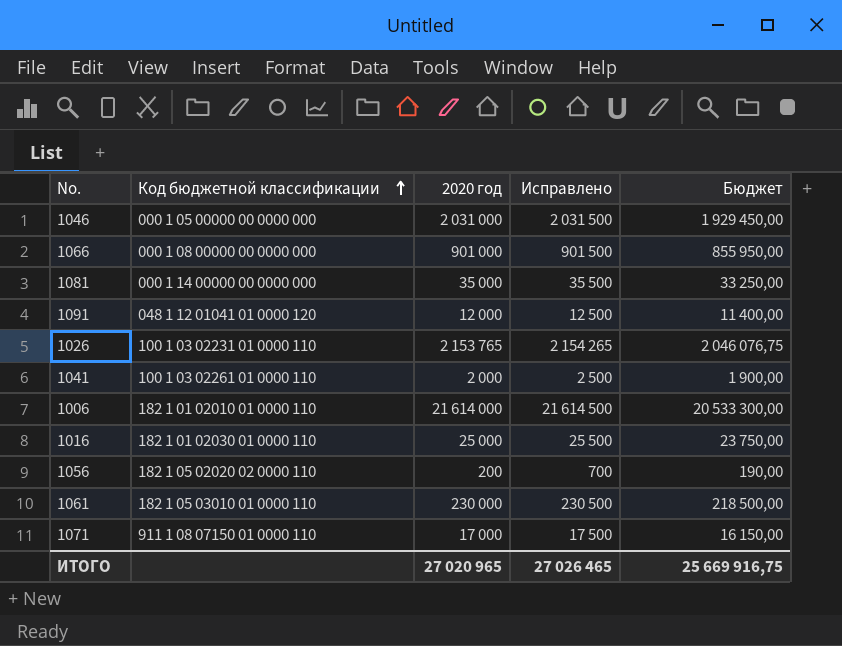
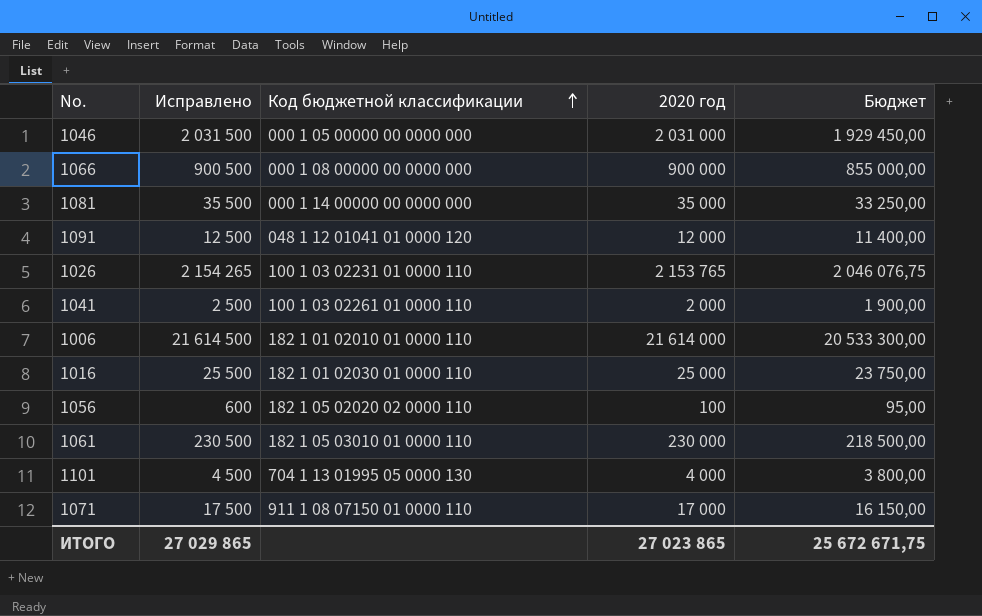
column Исправлено | position: 4 -> 2
1066 | Исправлено: 901 500 -> 900 500
1066 | 2020 год: 901 000 -> 900 000
1066 | Бюджет: 855 950,00 -> 855 000,00
1056 | Исправлено: 700 -> 600
1056 | 2020 год: 200 -> 100
1056 | Бюджет: 190,00 -> 95,00
row 1101: none -> 4 500 | 704 1 13 01995 05 0000 130 | 4 000 | 3 800,00
ИТОГО | Исправлено: 27 026 465 -> 27 029 865
ИТОГО | 2020 год: 27 020 965 -> 27 023 865
ИТОГО | Бюджет: 25 669 916,75 -> 25 672 671,75

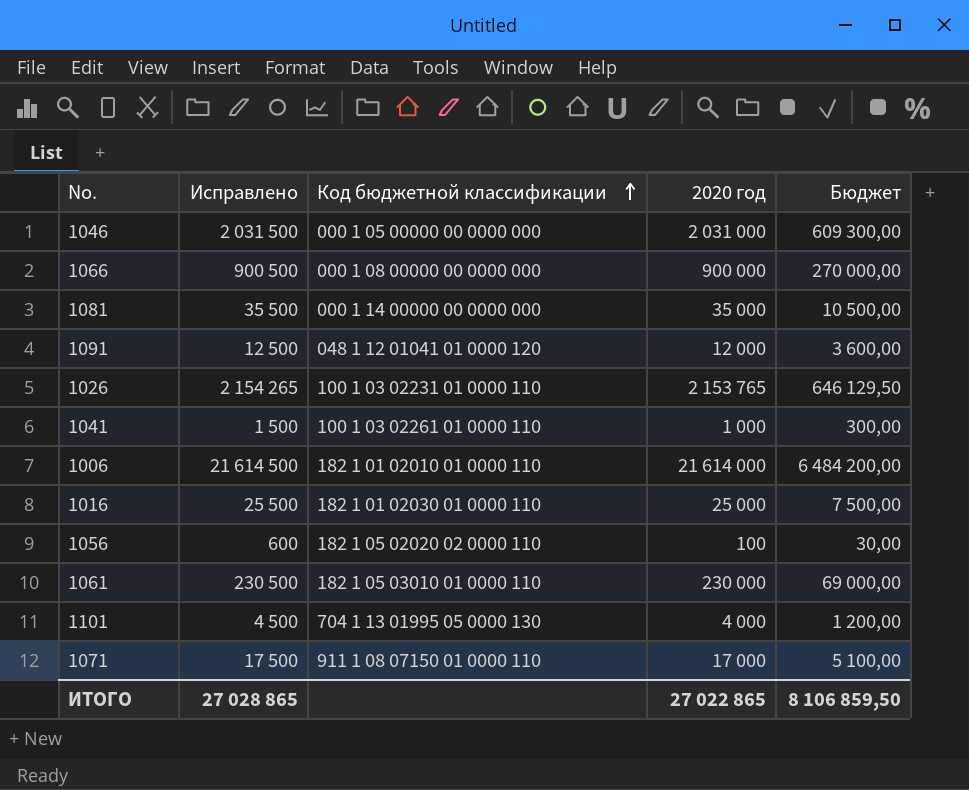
column Бюджет | formula: [2020 год] * 0,95 -> [2020 год] * 0,3
1041 | Исправлено: 2 500 -> 1 500
1041 | 2020 год: 2 000 -> 1 000
ИТОГО | Исправлено: 27 029 865 -> 27 028 865
ИТОГО | 2020 год: 27 023 865 -> 27 022 865
ИТОГО | Бюджет: 25 672 671,75 -> 8 106 859,50

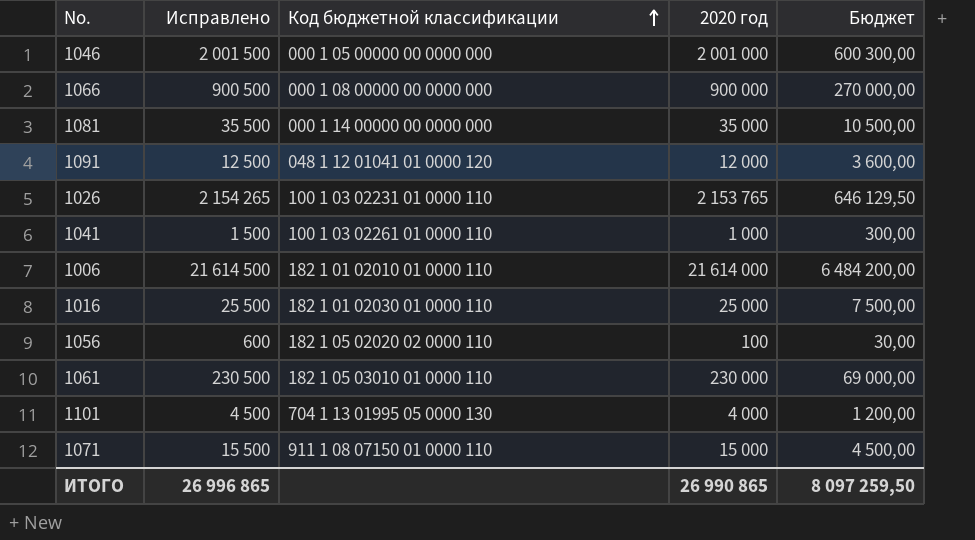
1046 | Исправлено: 2 031 500 -> 2 001 500
1046 | 2020 год: 2 031 000 -> 2 001 000
1046 | Бюджет: 609 300,00 -> 600 300,00
1071 | Исправлено: 17 500 -> 15 500
1071 | 2020 год: 17 000 -> 15 000
1071 | Бюджет: 5 100,00 -> 4 500,00
ИТОГО | Исправлено: 27 028 865 -> 26 996 865
ИТОГО | 2020 год: 27 022 865 -> 26 990 865
ИТОГО | Бюджет: 8 106 859,50 -> 8 097 259,50

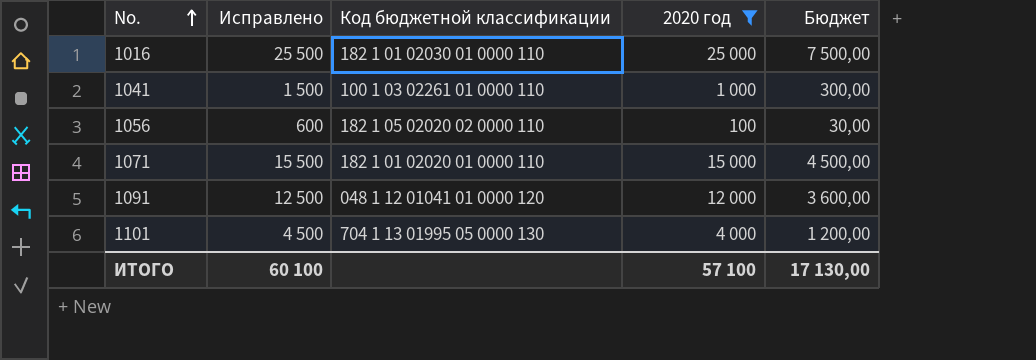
filter: none -> 2020 год <= 25 000
row order: Код бюджетной классификации ascending -> No. ascending
1071 | Код бюджетной классификации: 911 1 08 07150 01 0000 110 -> 182 1 01 02020 01 0000 110
ИТОГО | Исправлено: 26 996 865 -> 60 100
ИТОГО | 2020 год: 26 990 865 -> 57 100
ИТОГО | Бюджет: 8 097 259,50 -> 17 130,00

